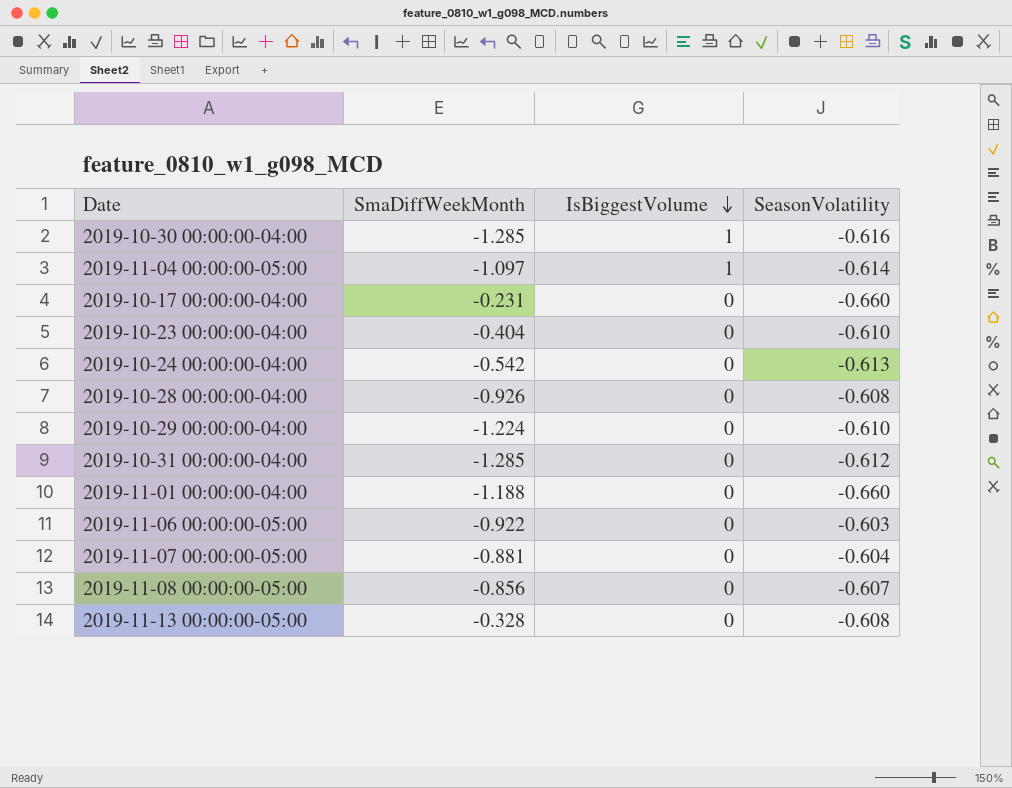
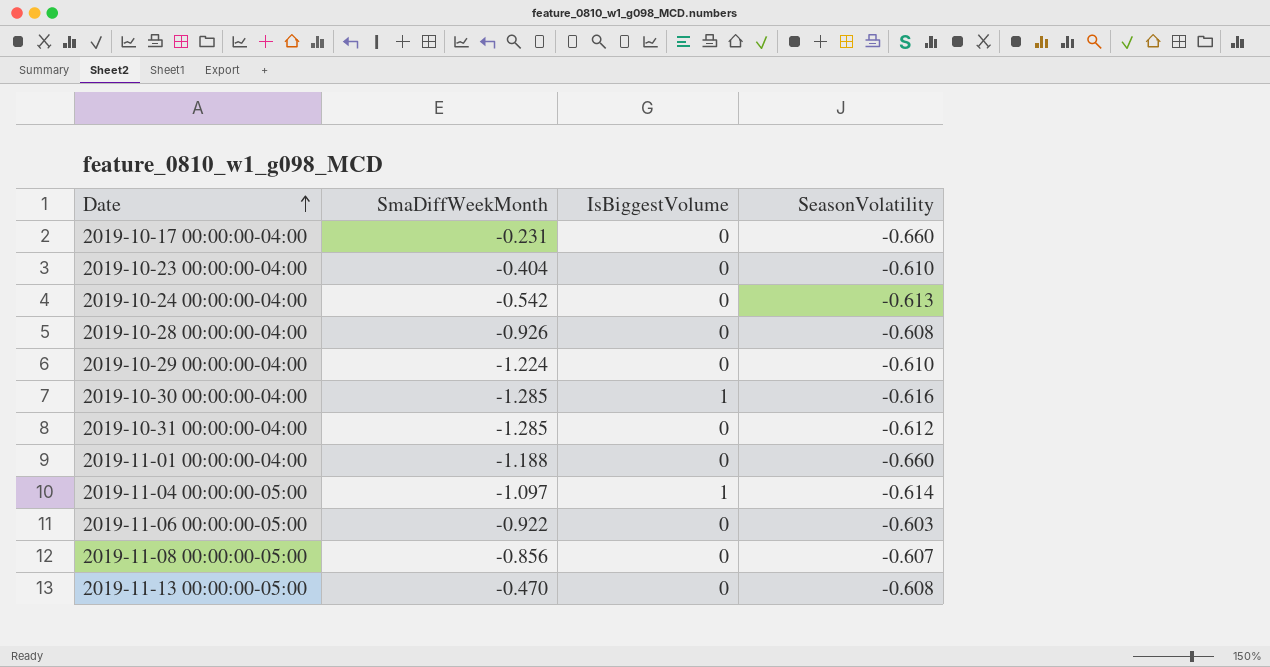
row order: IsBiggestVolume descending -> Date ascending
row 2019-11-07 00:00:00-05:00: -0.881 | 0 | -0.604 -> none
2019-11-13 00:00:00-05:00 | SmaDiffWeekMonth: -0.328 -> -0.470

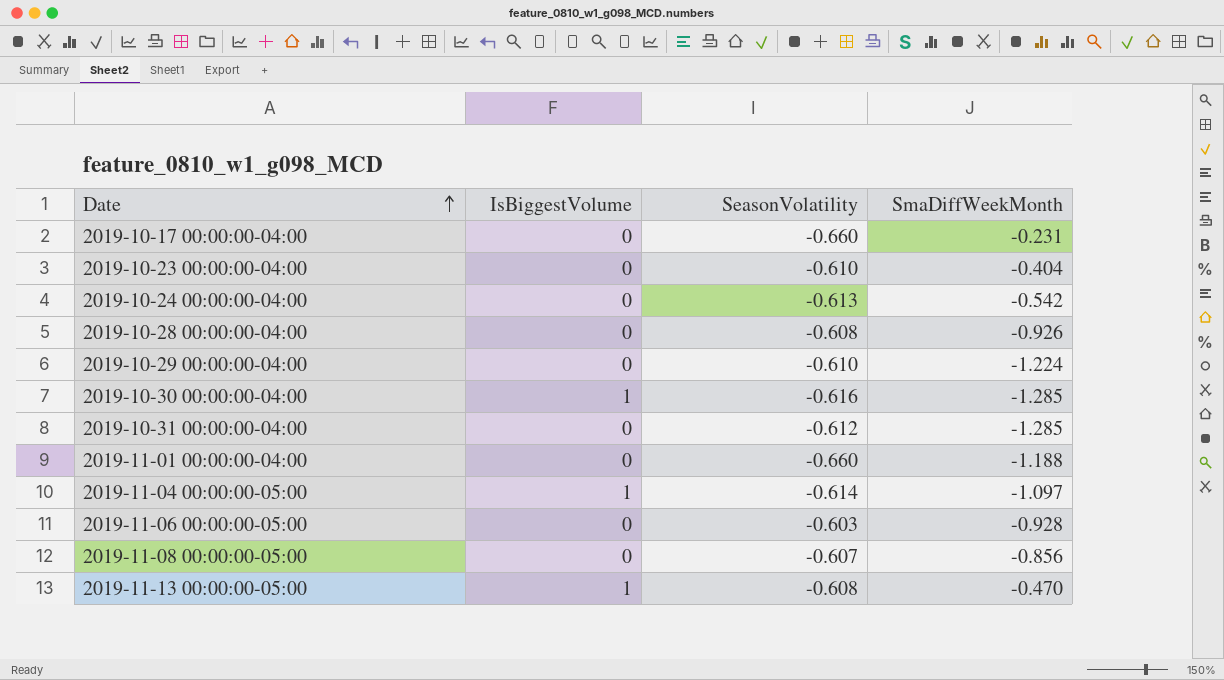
column SmaDiffWeekMonth | position: 2 -> 4
2019-11-06 00:00:00-05:00 | SmaDiffWeekMonth: -0.922 -> -0.928
2019-11-13 00:00:00-05:00 | IsBiggestVolume: 0 -> 1

